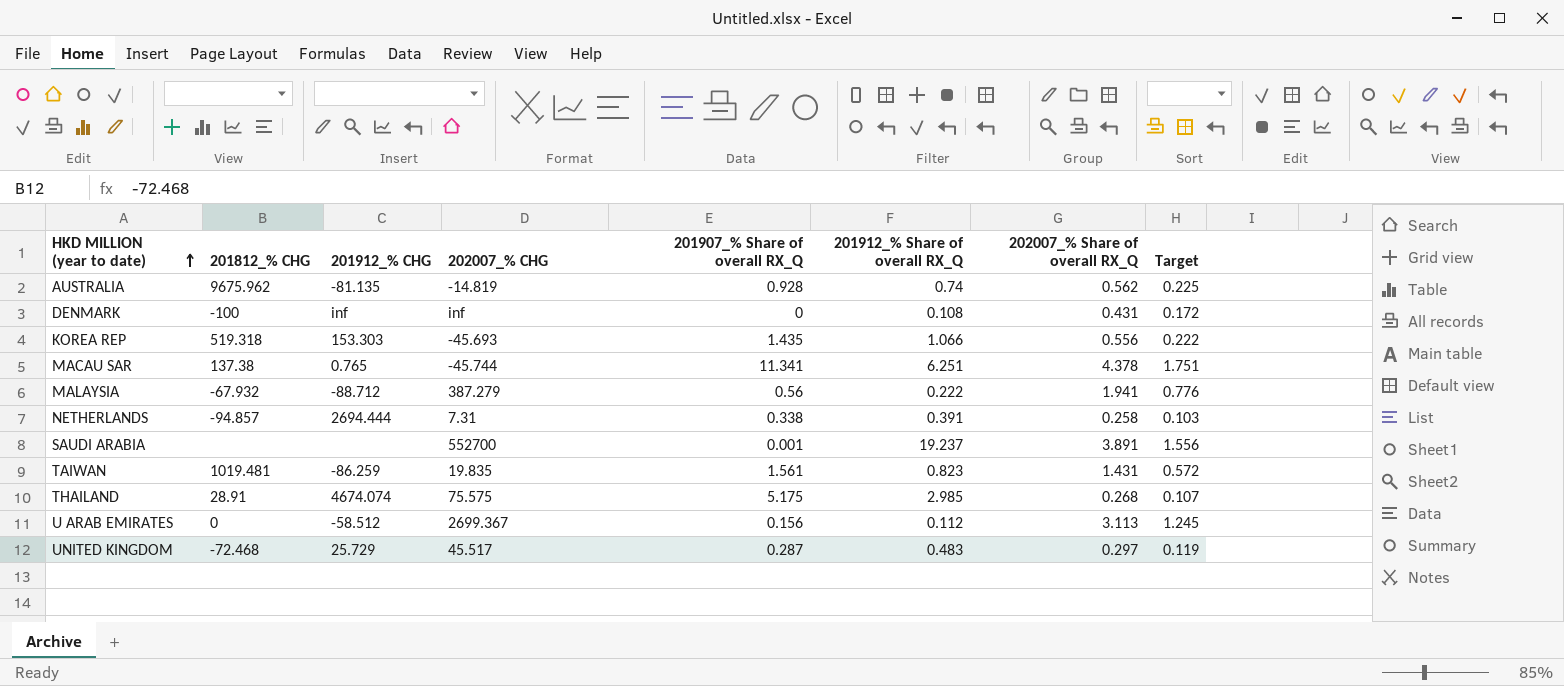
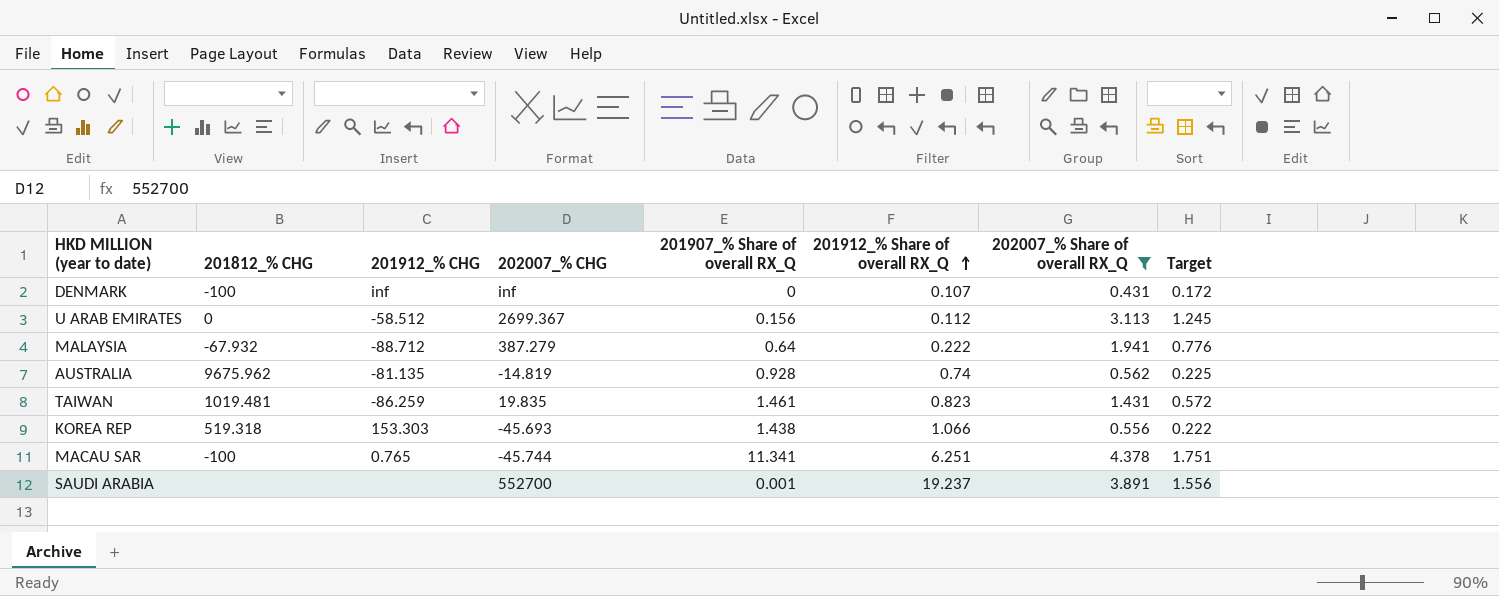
filter: none -> 202007_% Share of overall RX_Q >= 0.431
row order: HKD MILLION (year to date) ascending -> 201912_% Share of overall RX_Q ascending
DENMARK | 201912_% Share of overall RX_Q: 0.108 -> 0.107
MALAYSIA | 201907_% Share of overall RX_Q: 0.56 -> 0.64
TAIWAN | 201907_% Share of overall RX_Q: 1.561 -> 1.461
KOREA REP | 201907_% Share of overall RX_Q: 1.435 -> 1.438
MACAU SAR | 201812_% CHG: 137.38 -> -100

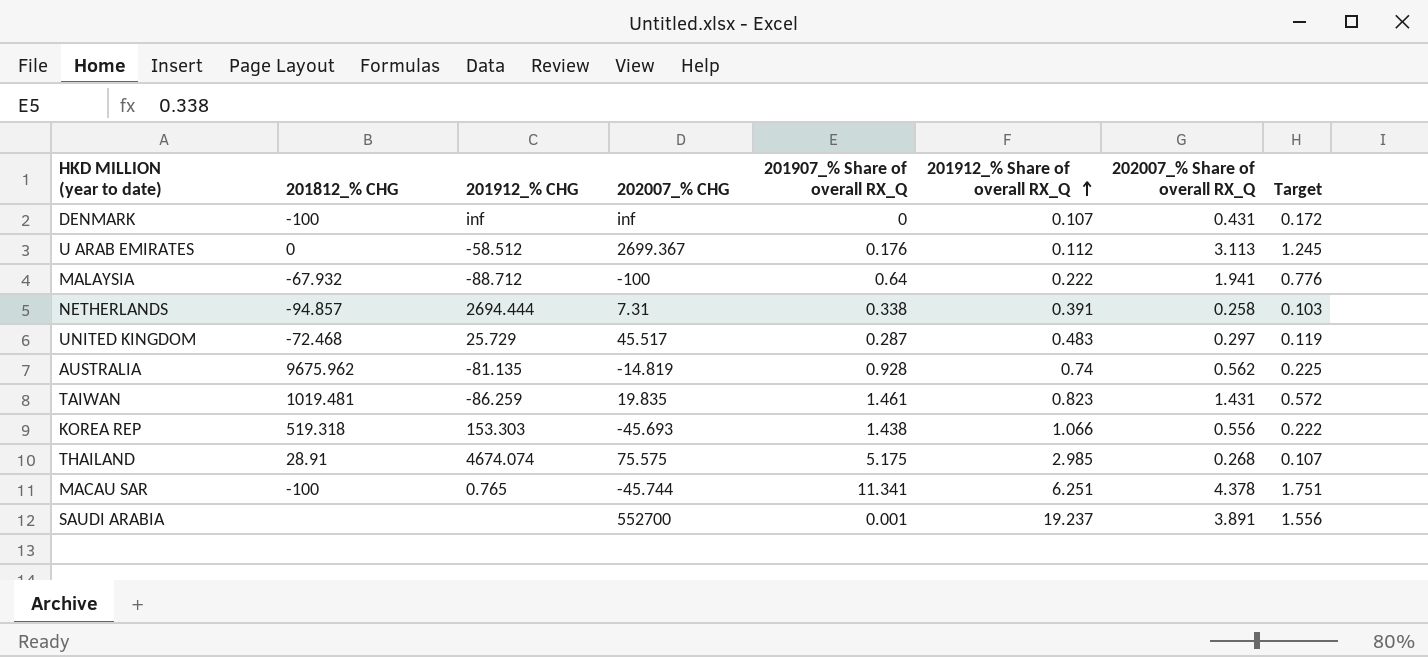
filter: 202007_% Share of overall RX_Q >= 0.431 -> none
U ARAB EMIRATES | 201907_% Share of overall RX_Q: 0.156 -> 0.176
MALAYSIA | 202007_% CHG: 387.279 -> -100

